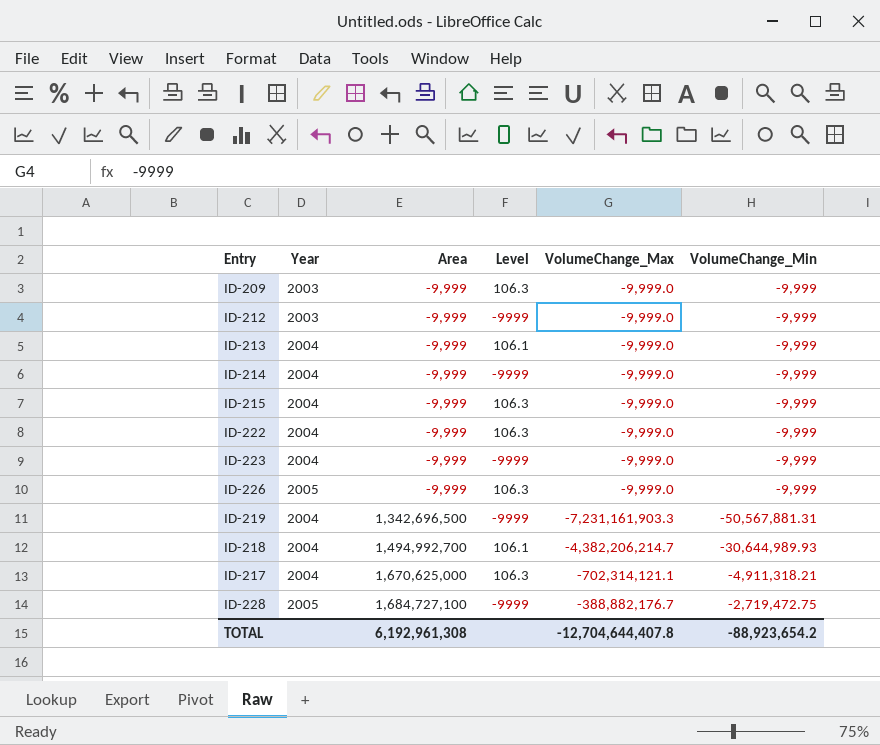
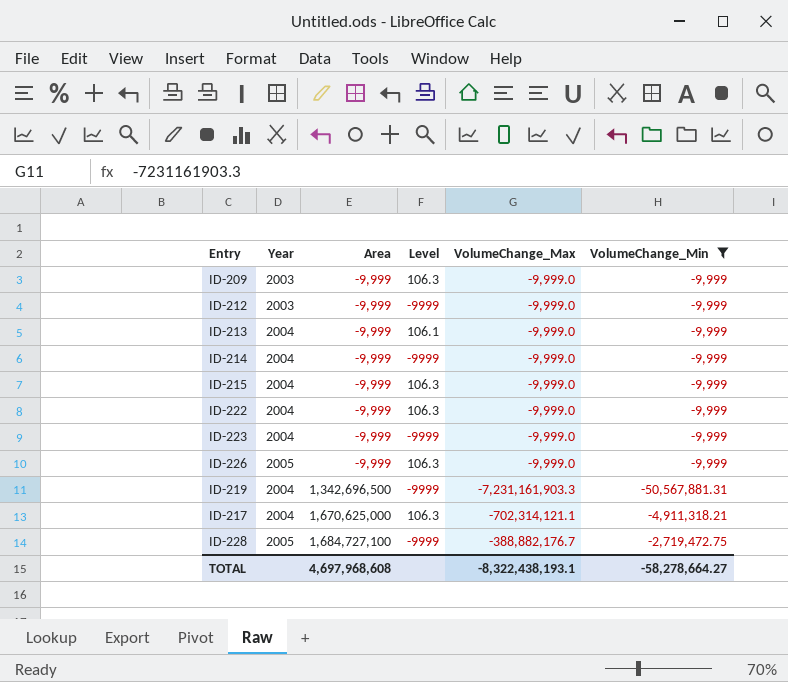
filter: none -> VolumeChange_Min != -30,644,989.93
TOTAL | Area: 6,192,961,308 -> 4,697,968,608
TOTAL | VolumeChange_Max: -12,704,644,407.8 -> -8,322,438,193.1
TOTAL | VolumeChange_Min: -88,923,654.2 -> -58,278,664.27

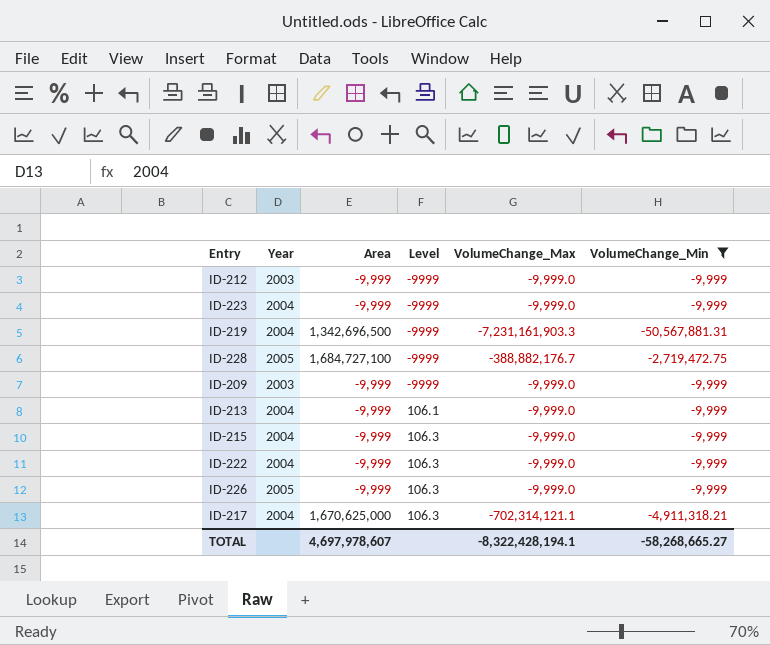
row order: Area ascending -> Level ascending
row ID-214: 2004 | -9,999 | -9999 | -9,999.0 | -9,999 -> none
ID-209 | Level: 106.3 -> -9999
TOTAL | Area: 4,697,968,608 -> 4,697,978,607
TOTAL | VolumeChange_Max: -8,322,438,193.1 -> -8,322,428,194.1
TOTAL | VolumeChange_Min: -58,278,664.27 -> -58,268,665.27

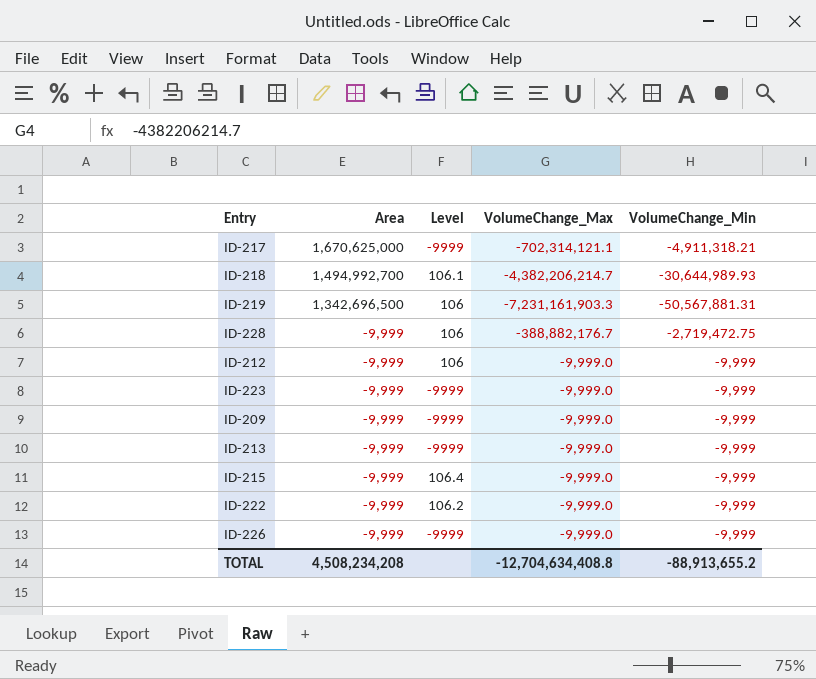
filter: VolumeChange_Min != -30,644,989.93 -> none
row order: Level ascending -> Area descending
column Year | position: 2 -> none
ID-217 | Level: 106.3 -> -9999
ID-219 | Level: -9999 -> 106
ID-228 | Area: 1,684,727,100 -> -9,999
ID-228 | Level: -9999 -> 106
ID-212 | Level: -9999 -> 106
ID-213 | Level: 106.1 -> -9999
ID-215 | Level: 106.3 -> 106.4
ID-222 | Level: 106.3 -> 106.2
ID-226 | Level: 106.3 -> -9999
TOTAL | Area: 4,697,978,607 -> 4,508,234,208
TOTAL | VolumeChange_Max: -8,322,428,194.1 -> -12,704,634,408.8
TOTAL | VolumeChange_Min: -58,268,665.27 -> -88,913,655.2

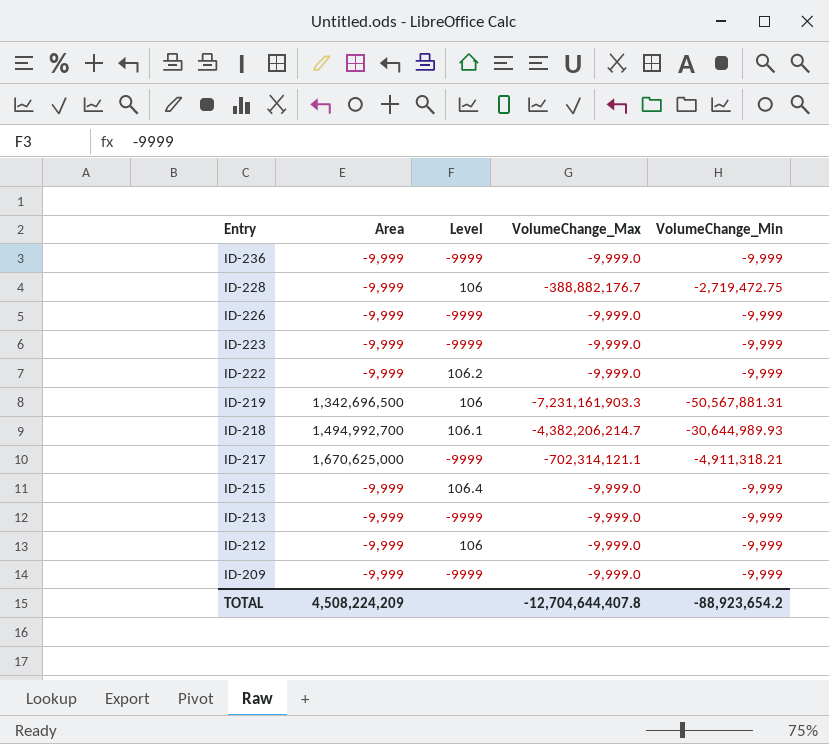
row order: Area descending -> Entry descending
row ID-236: none -> -9,999 | -9999 | -9,999.0 | -9,999
TOTAL | Area: 4,508,234,208 -> 4,508,224,209
TOTAL | VolumeChange_Max: -12,704,634,408.8 -> -12,704,644,407.8
TOTAL | VolumeChange_Min: -88,913,655.2 -> -88,923,654.2

